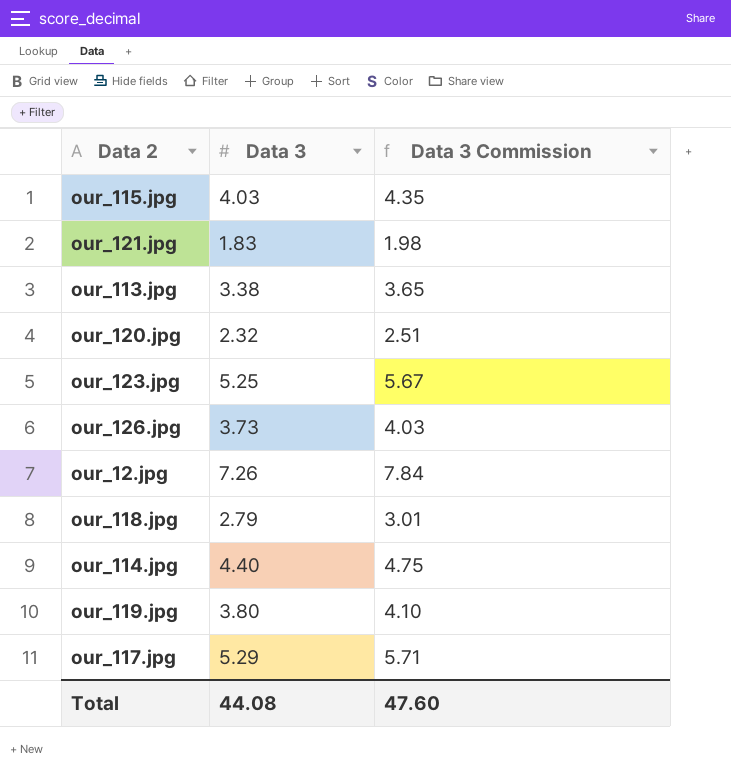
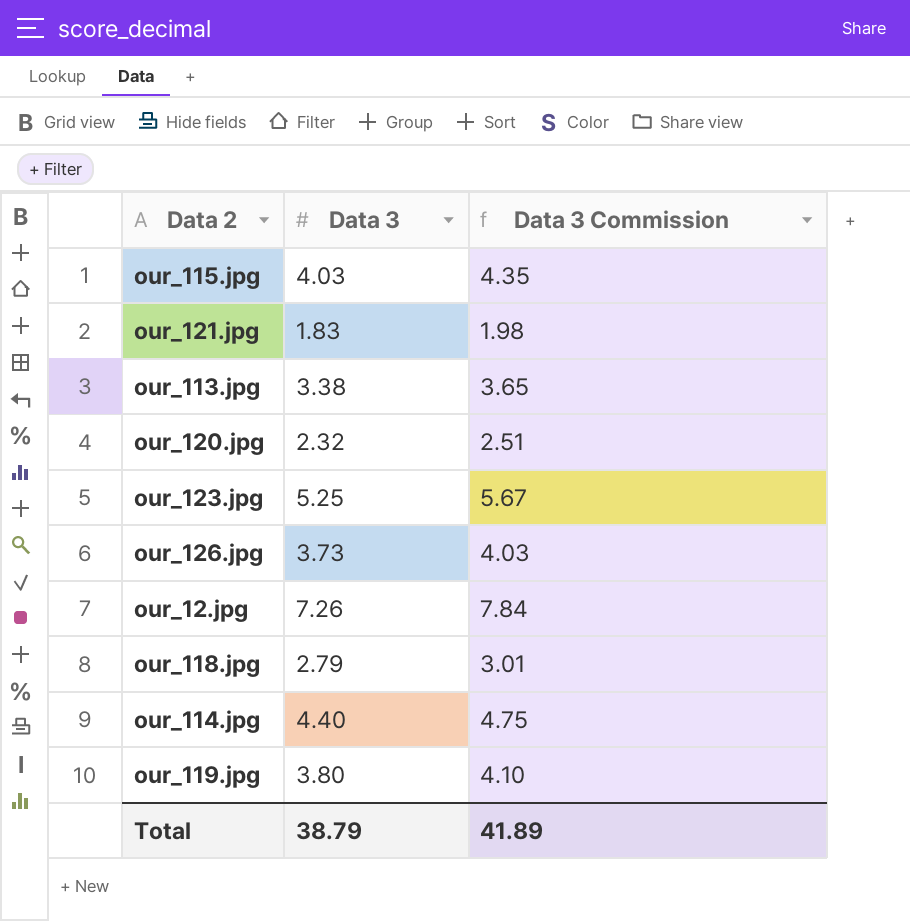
row our_117.jpg: 5.29 | 5.71 -> none
Total | Data 3: 44.08 -> 38.79
Total | Data 3 Commission: 47.60 -> 41.89

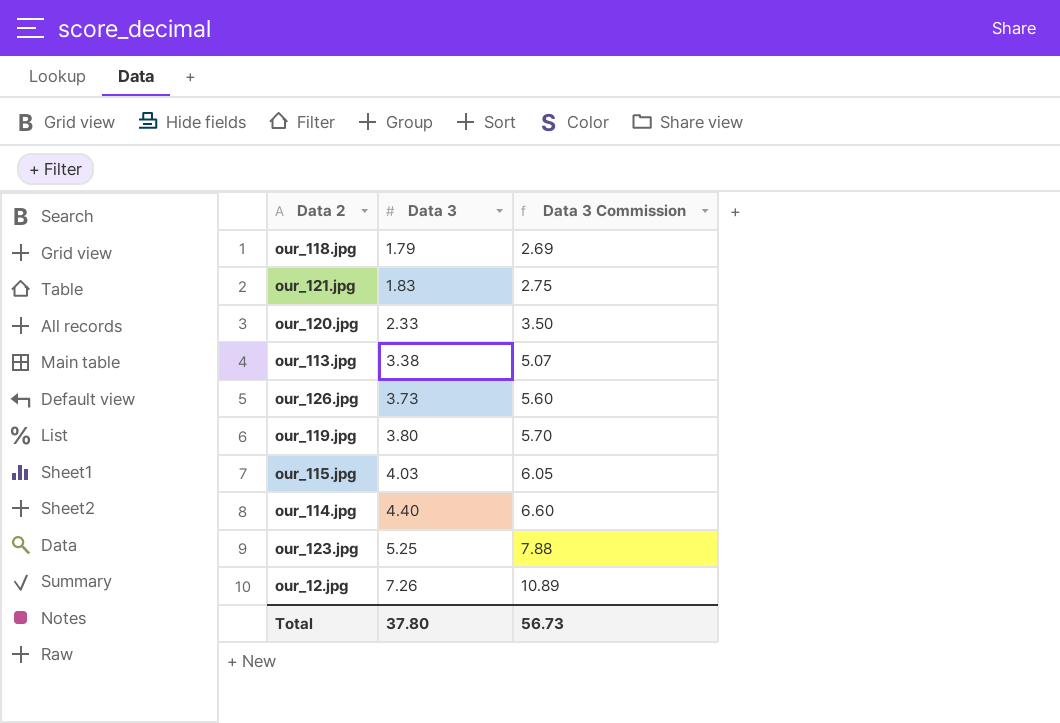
row order: none -> Data 3 ascending
column Data 3 Commission | formula: [Data 3] * 1.08 -> [Data 3] * 1.5
our_118.jpg | Data 3: 2.79 -> 1.79
our_120.jpg | Data 3: 2.32 -> 2.33
Total | Data 3: 38.79 -> 37.80
Total | Data 3 Commission: 41.89 -> 56.73

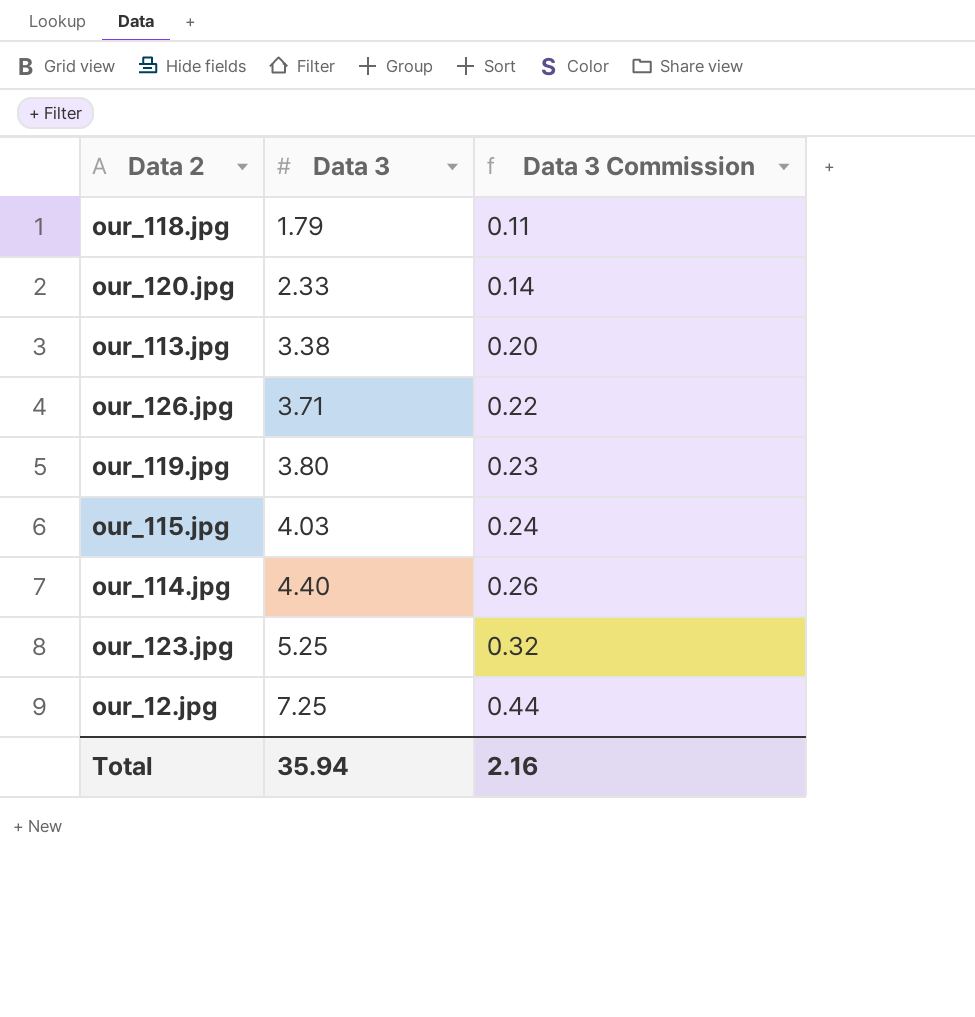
column Data 3 Commission | formula: [Data 3] * 1.5 -> [Data 3] * 0.06
row our_121.jpg: 1.83 | 2.75 -> none
our_126.jpg | Data 3: 3.73 -> 3.71
our_12.jpg | Data 3: 7.26 -> 7.25
Total | Data 3: 37.80 -> 35.94
Total | Data 3 Commission: 56.73 -> 2.16

